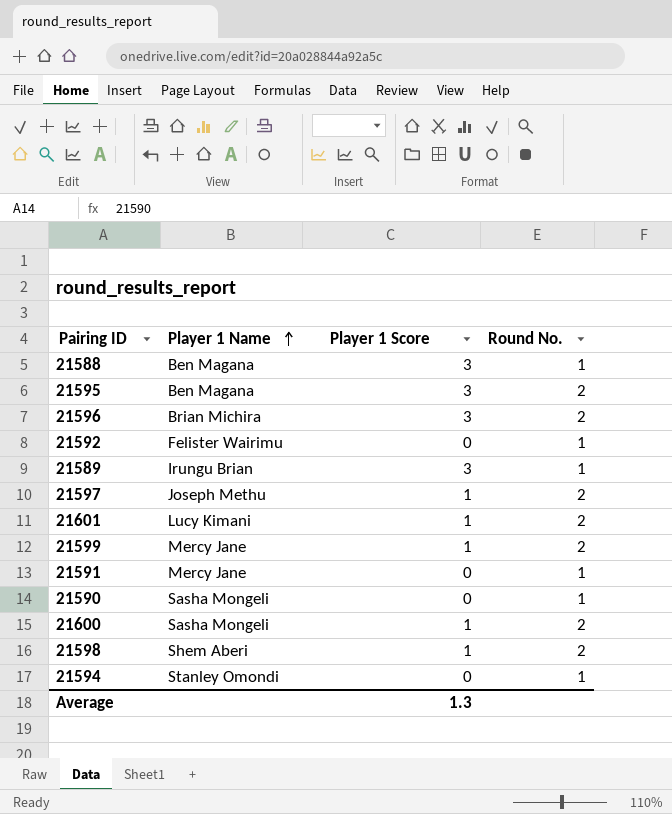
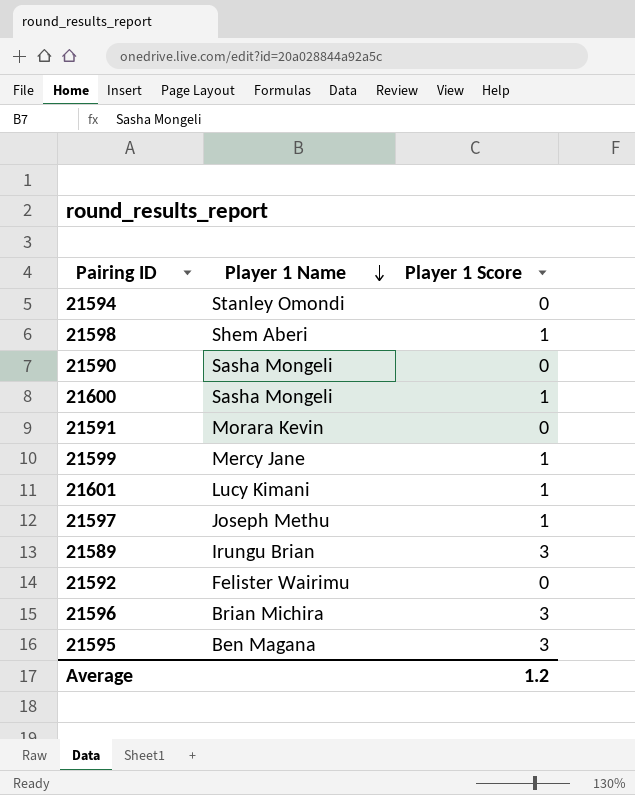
row order: Player 1 Name ascending -> Player 1 Name descending
column Round No. | position: 4 -> none
row 21588: Ben Magana | 3 | 1 -> none
21591 | Player 1 Name: Mercy Jane -> Morara Kevin
Average | Player 1 Score: 1.3 -> 1.2

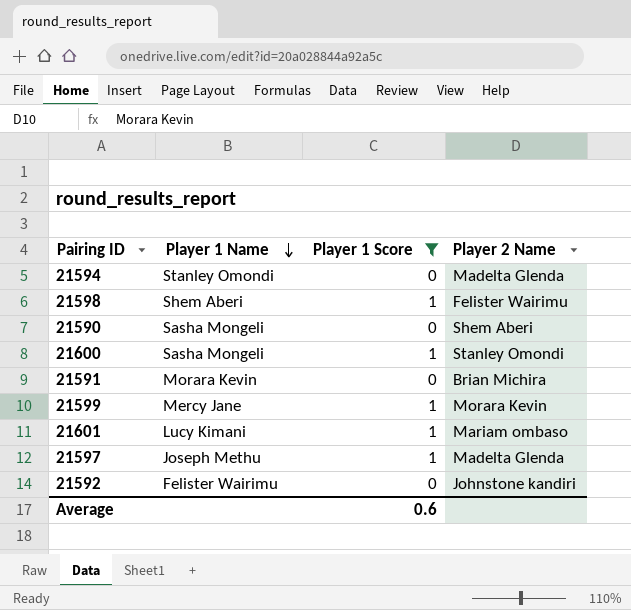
filter: none -> Player 1 Score != 3
column Player 2 Name | position: none -> 4
Average | Player 1 Score: 1.2 -> 0.6

